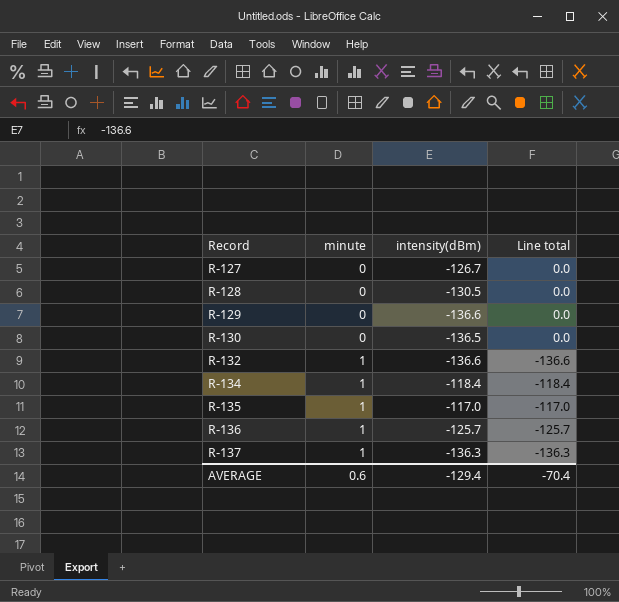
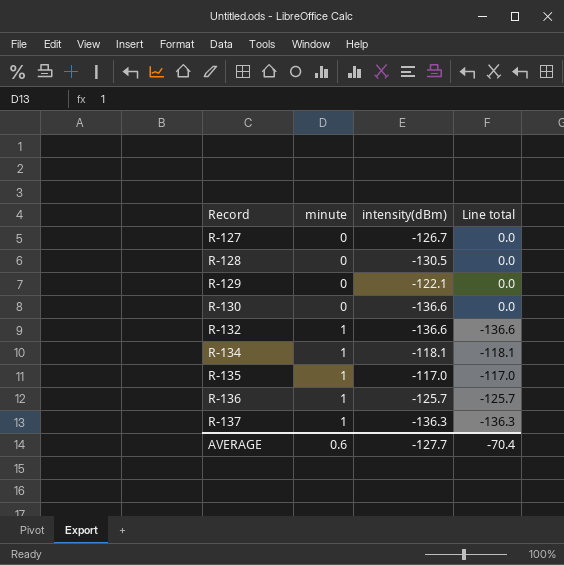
R-129 | intensity(dBm): -136.6 -> -122.1
R-130 | intensity(dBm): -136.5 -> -136.6
R-134 | intensity(dBm): -118.4 -> -118.1
R-134 | Line total: -118.4 -> -118.1
AVERAGE | intensity(dBm): -129.4 -> -127.7

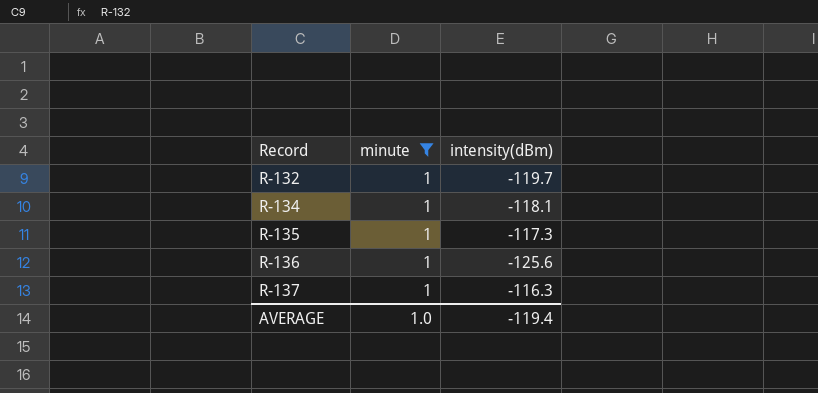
filter: none -> minute = 1
column Line total | formula: [minute] * [intensity(dBm)] -> none
R-132 | intensity(dBm): -136.6 -> -119.7
R-135 | intensity(dBm): -117.0 -> -117.3
R-136 | intensity(dBm): -125.7 -> -125.6
R-137 | intensity(dBm): -136.3 -> -116.3
AVERAGE | minute: 0.6 -> 1.0
AVERAGE | intensity(dBm): -127.7 -> -119.4

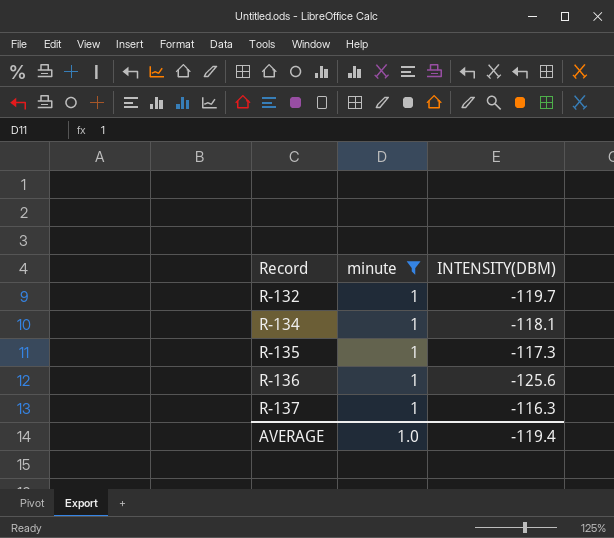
column name: intensity(dBm) -> INTENSITY(DBM)

